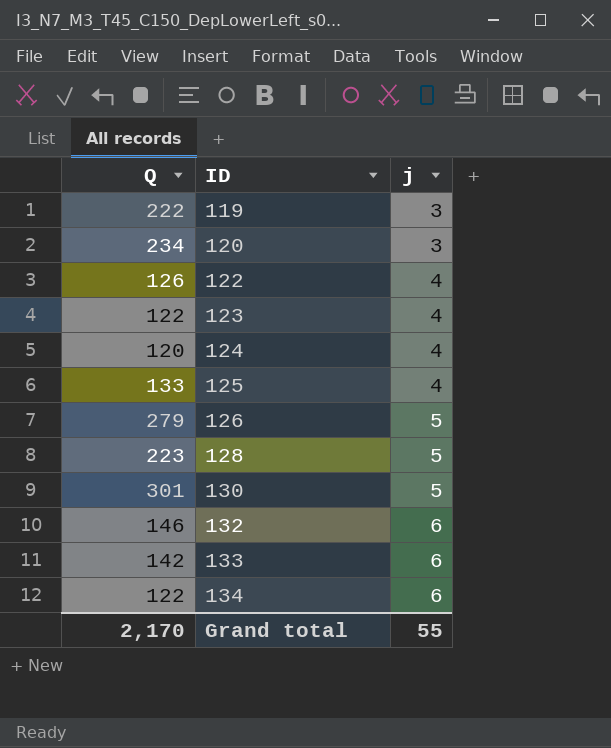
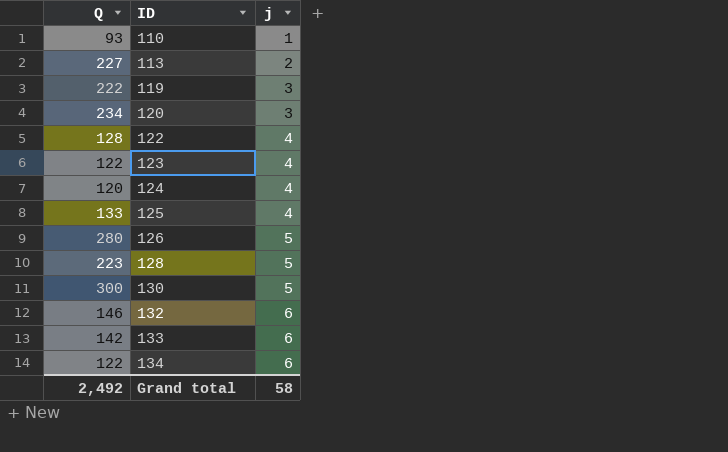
row 110: none -> 93 | 1
row 113: none -> 227 | 2
122 | Q: 126 -> 128
126 | Q: 279 -> 280
130 | Q: 301 -> 300
Grand total | Q: 2,170 -> 2,492
Grand total | j: 55 -> 58

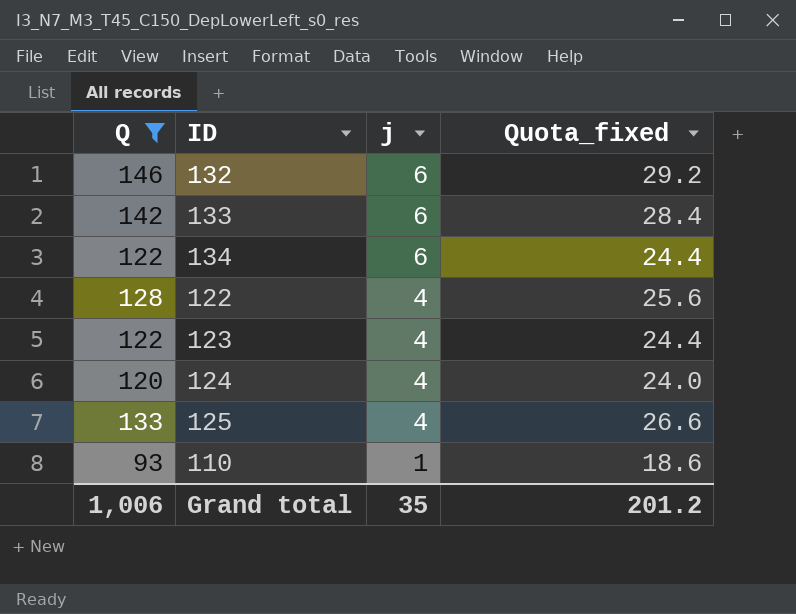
filter: none -> Q <= 146
row order: ID ascending -> j descending
column Quota_fixed | formula: none -> [Q] * 0.2
Grand total | Q: 2,492 -> 1,006
Grand total | j: 58 -> 35

